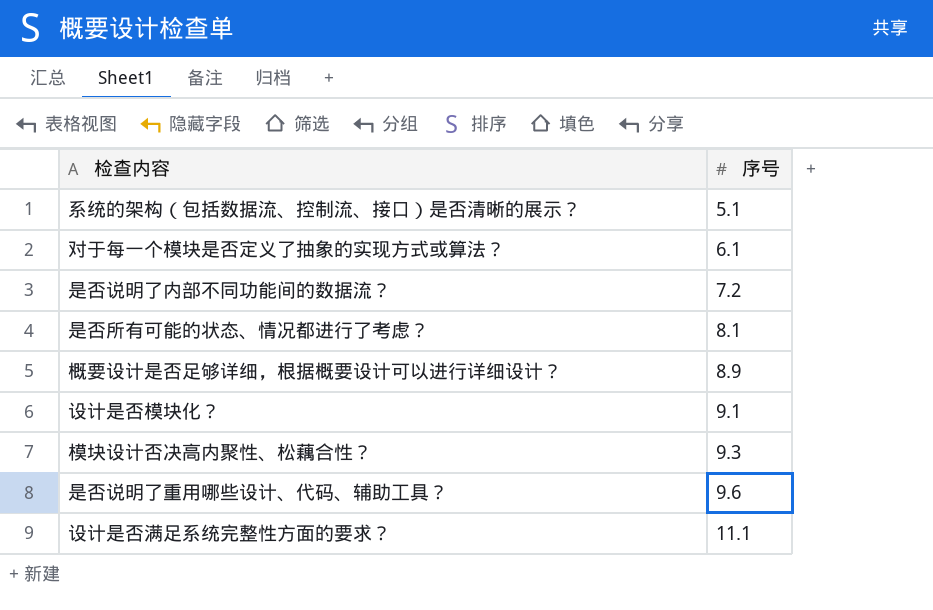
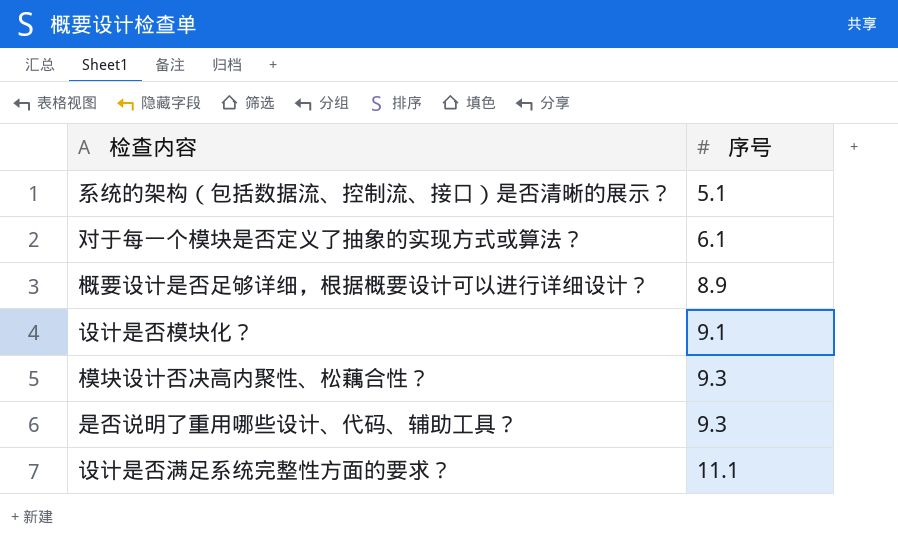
row 是否说明了内部不同功能间的数据流？: 7.2 -> none
row 是否所有可能的状态、情况都进行了考虑？: 8.1 -> none
是否说明了重用哪些设计、代码、辅助工具？ | 序号: 9.6 -> 9.3

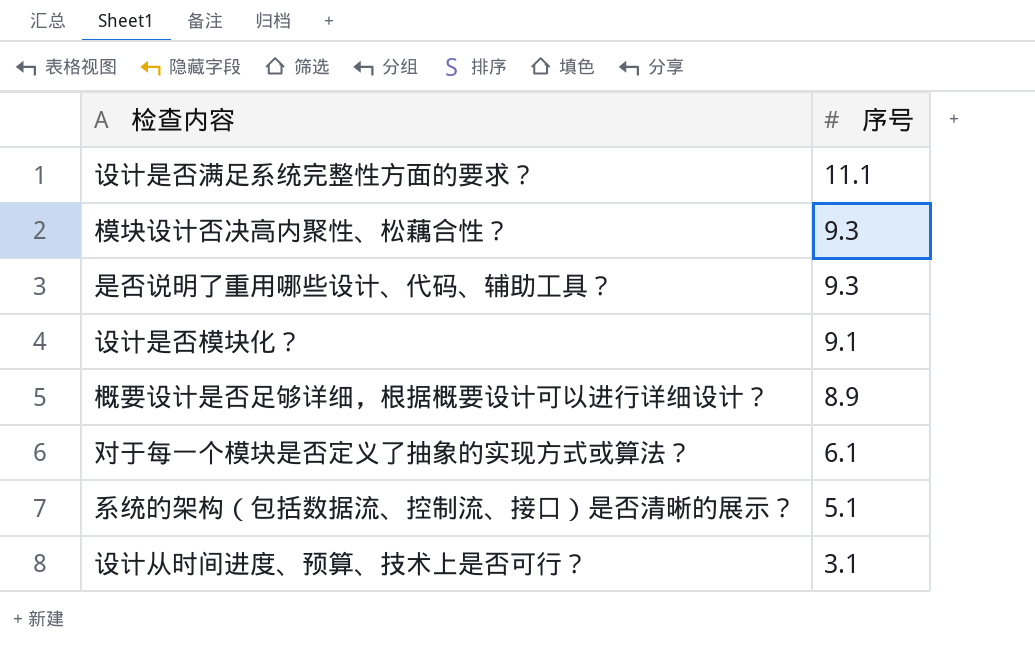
row order: 序号 ascending -> 序号 descending
row 设计从时间进度、预算、技术上是否可行？: none -> 3.1

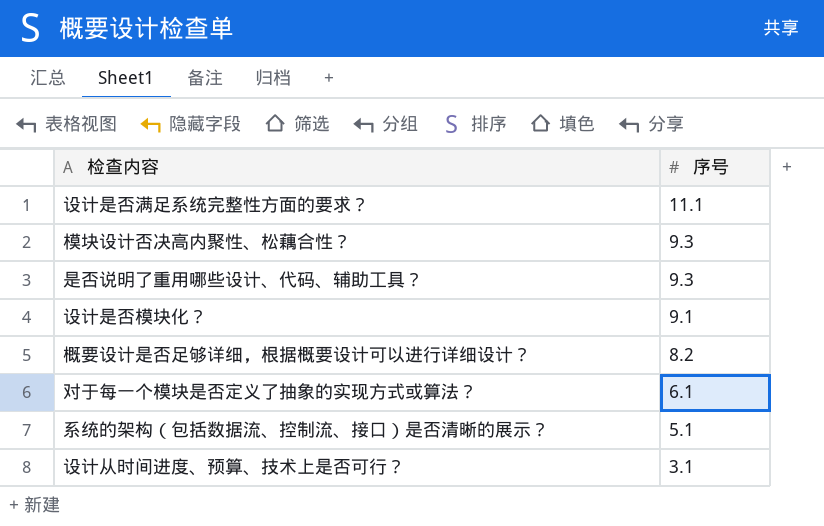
概要设计是否足够详细，根据概要设计可以进行详细设计？ | 序号: 8.9 -> 8.2

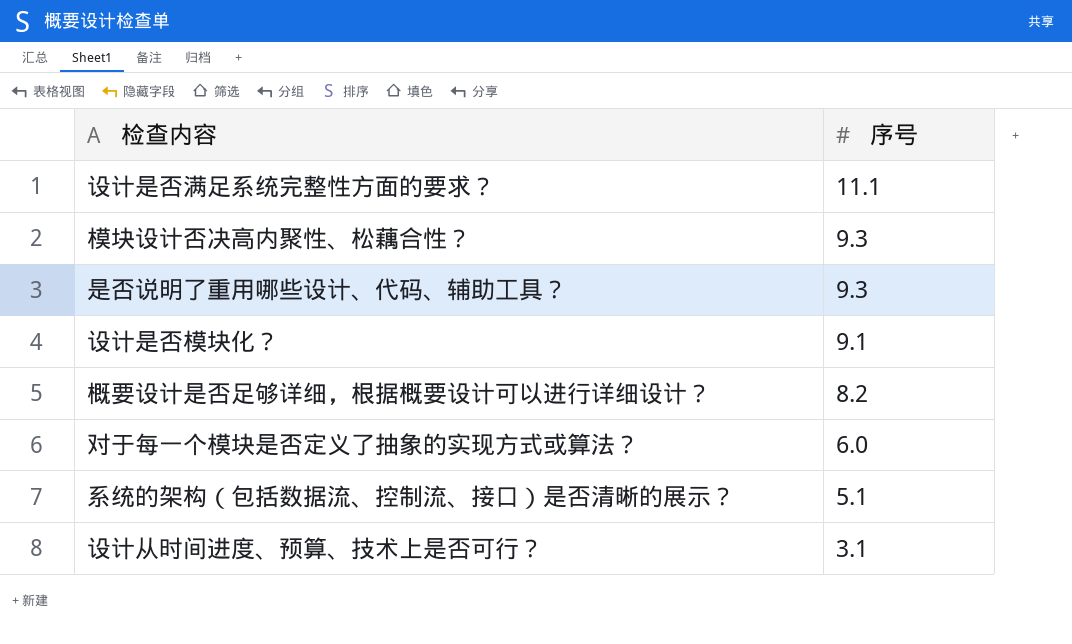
对于每一个模块是否定义了抽象的实现方式或算法？ | 序号: 6.1 -> 6.0

